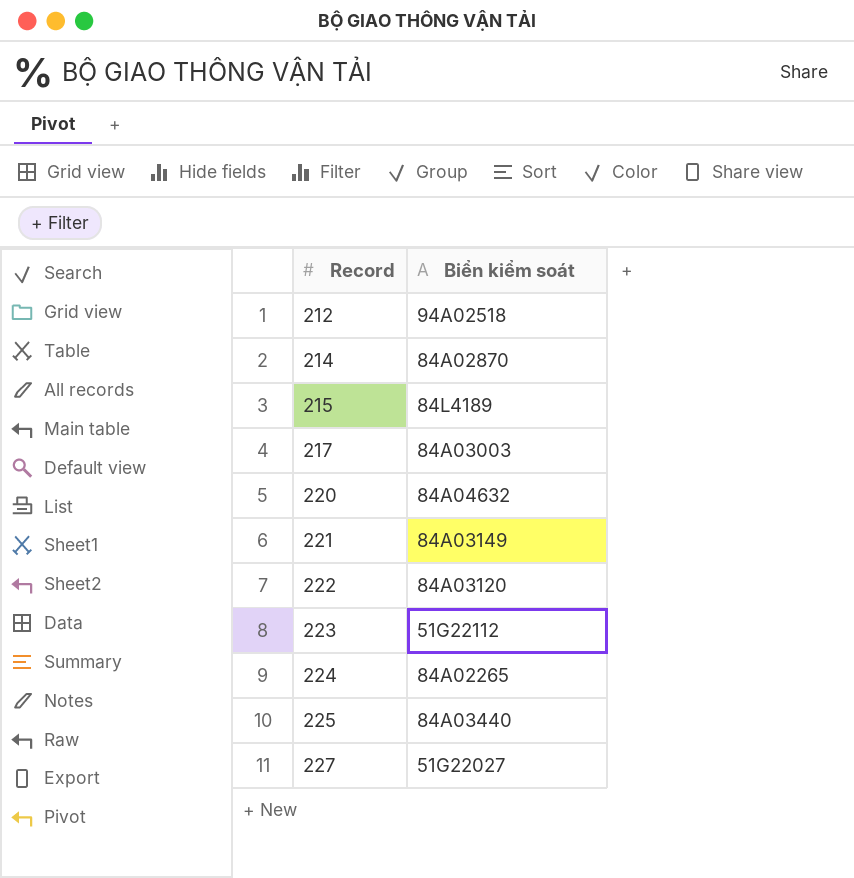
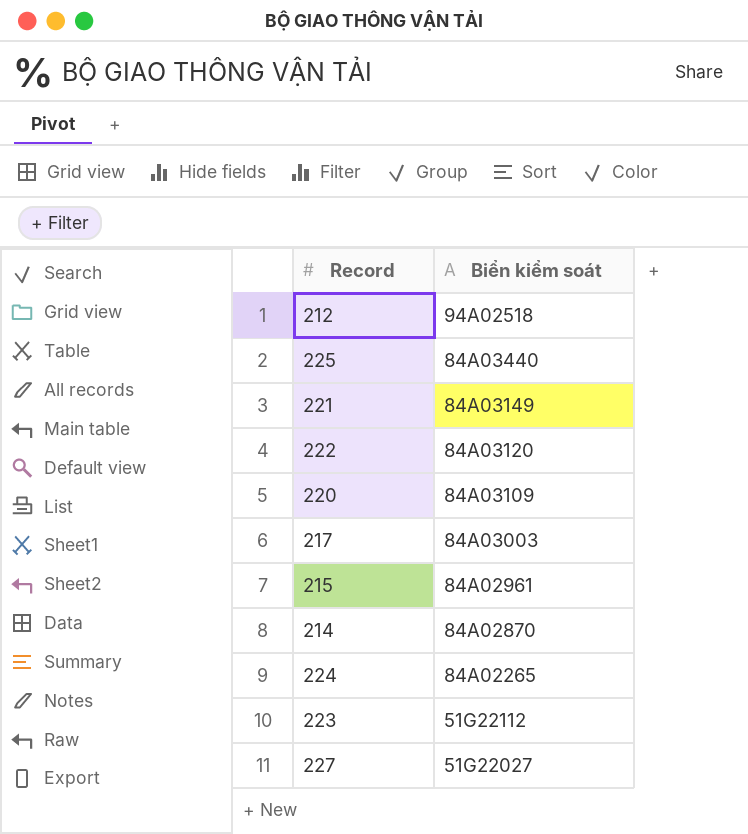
row order: Record ascending -> Biển kiểm soát descending
220 | Biển kiểm soát: 84A04632 -> 84A03109
215 | Biển kiểm soát: 84L4189 -> 84A02961

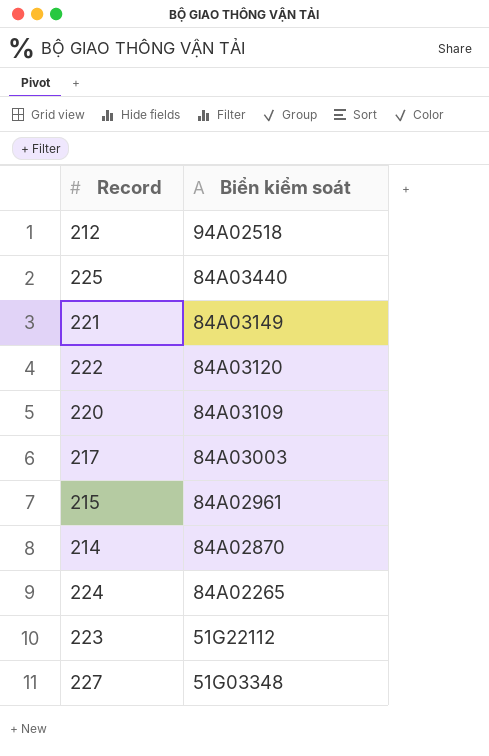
227 | Biển kiểm soát: 51G22027 -> 51G03348

